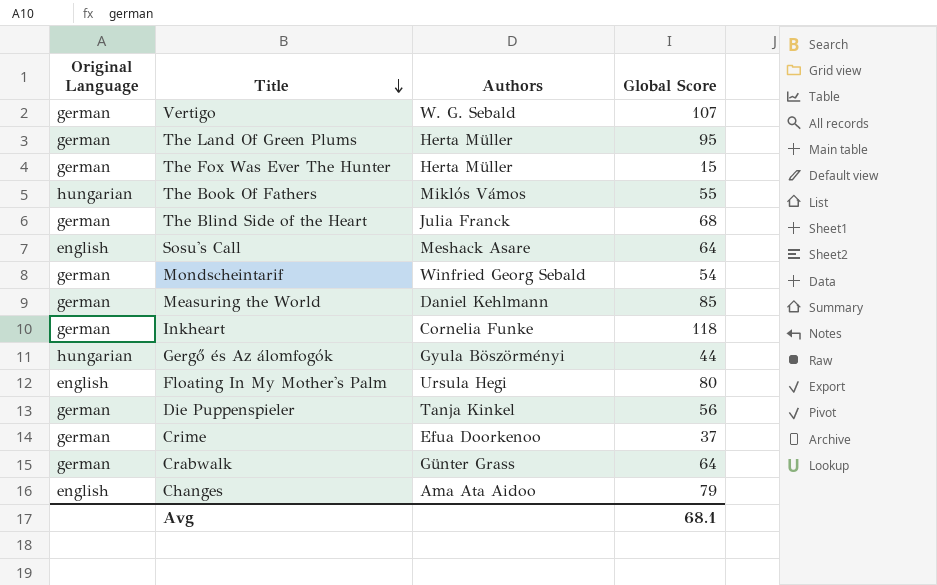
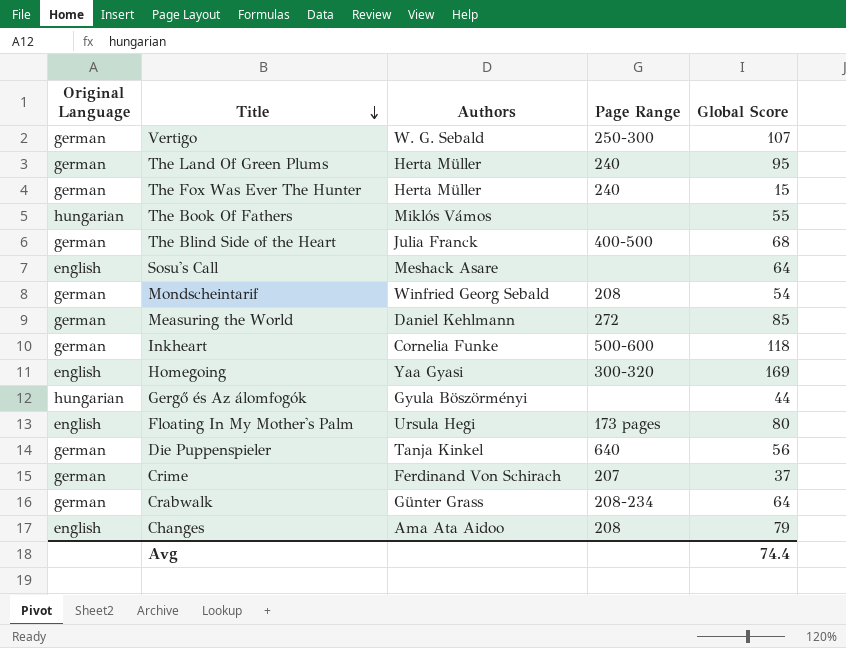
column Page Range | position: none -> 4
row Homegoing: none -> english | Yaa Gyasi | 300-320 | 169
Crime | Authors: Efua Doorkenoo -> Ferdinand Von Schirach
Avg | Global Score: 68.1 -> 74.4

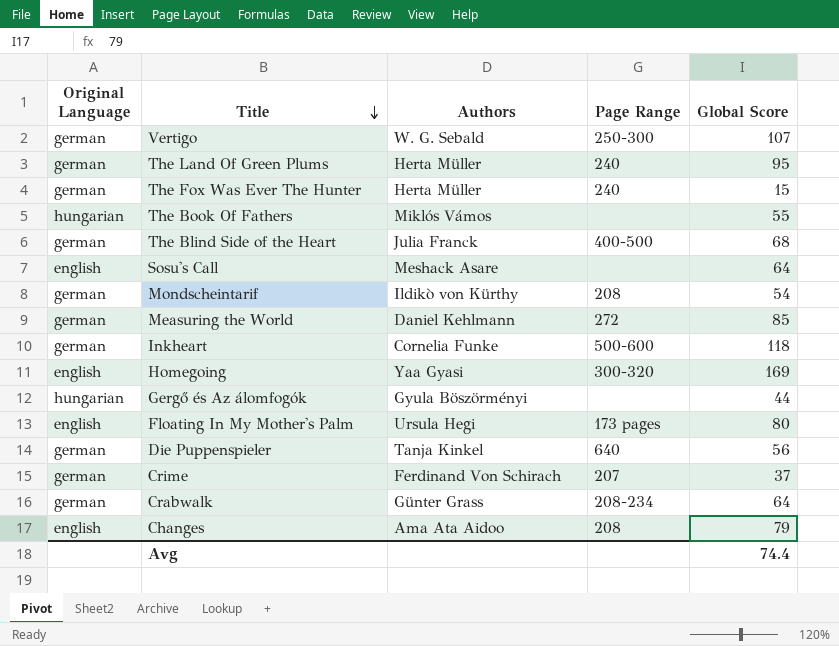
Mondscheintarif | Authors: Winfried Georg Sebald -> Ildikò von Kürthy

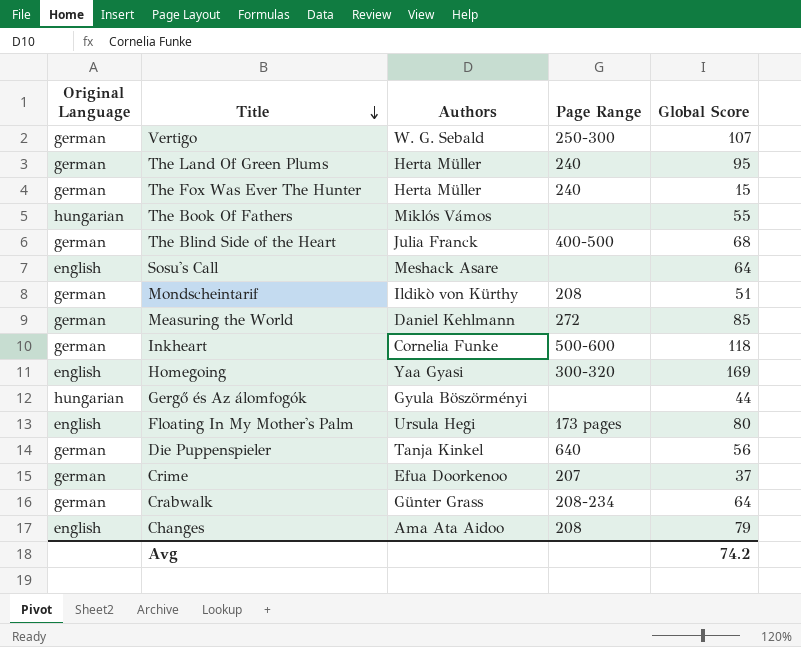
Mondscheintarif | Global Score: 54 -> 51
Crime | Authors: Ferdinand Von Schirach -> Efua Doorkenoo
Avg | Global Score: 74.4 -> 74.2

